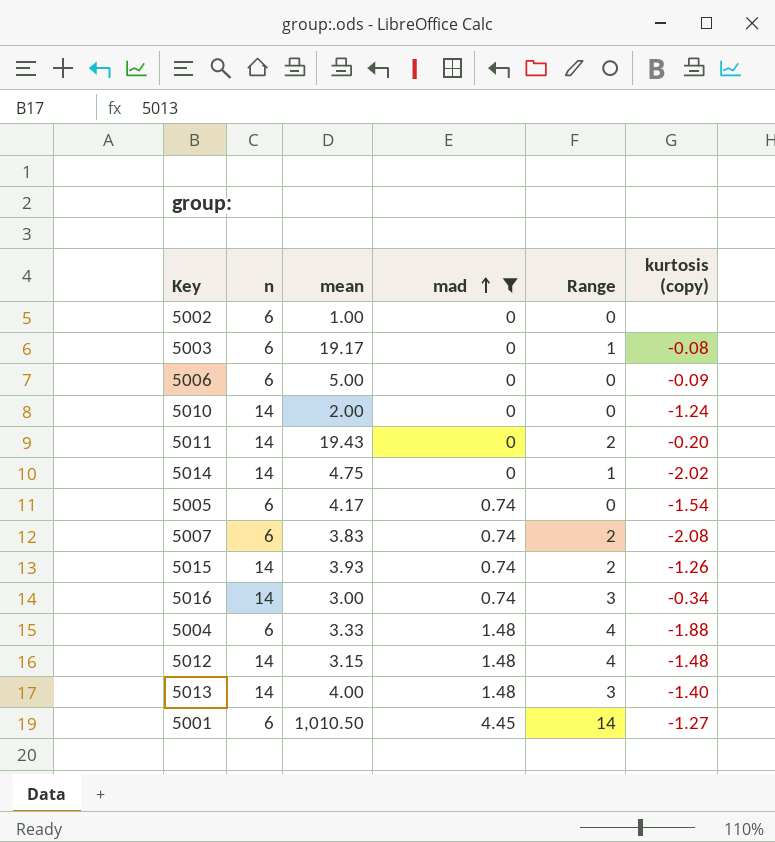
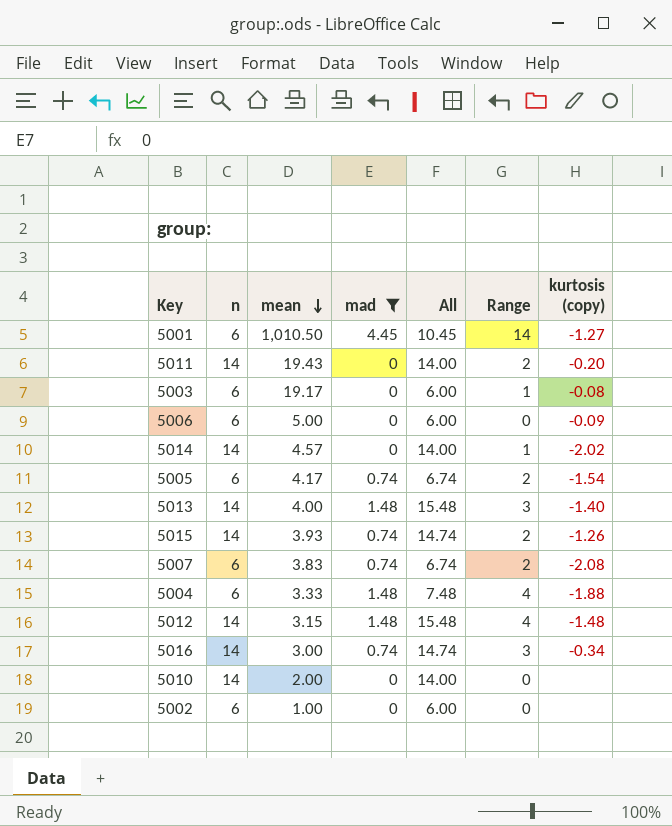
row order: mad ascending -> mean descending
column All | formula: none -> [n] + [mad]
5014 | mean: 4.75 -> 4.57
5005 | Range: 0 -> 2
5010 | kurtosis (copy): -1.24 -> none

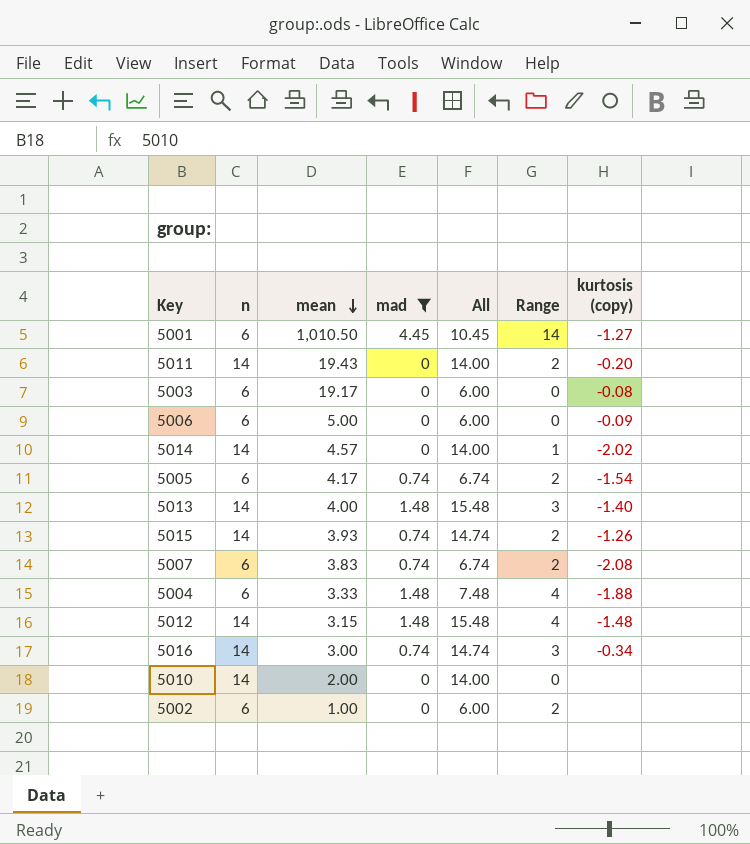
5003 | Range: 1 -> 0
5002 | Range: 0 -> 2

